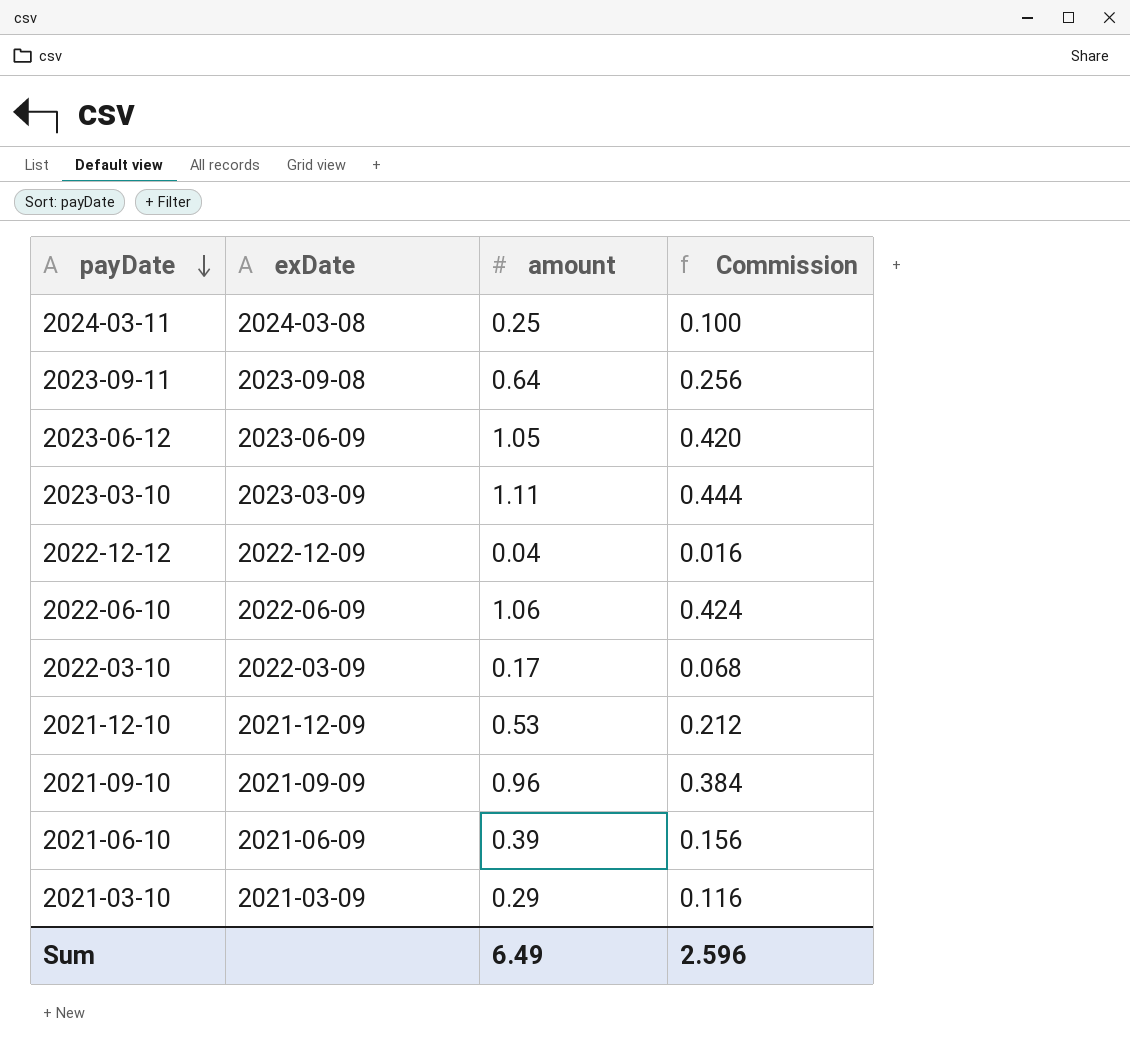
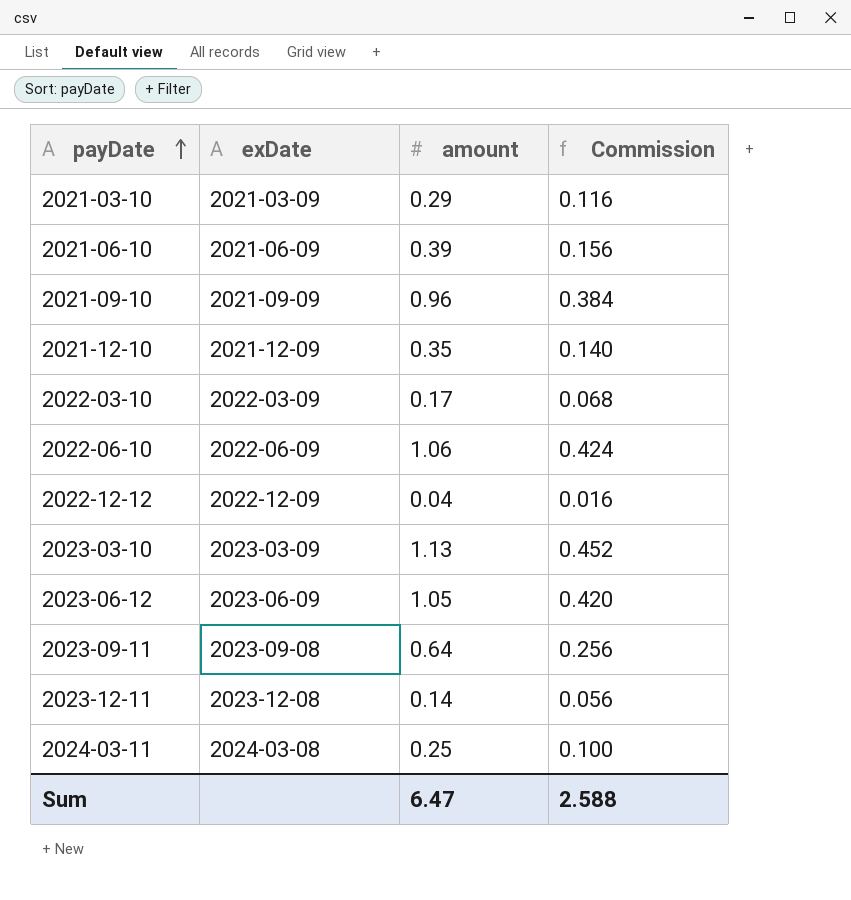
row order: payDate descending -> payDate ascending
2021-12-10 | amount: 0.53 -> 0.35
2021-12-10 | Commission: 0.212 -> 0.140
2023-03-10 | amount: 1.11 -> 1.13
2023-03-10 | Commission: 0.444 -> 0.452
row 2023-12-11: none -> 2023-12-08 | 0.14 | 0.056
Sum | amount: 6.49 -> 6.47
Sum | Commission: 2.596 -> 2.588

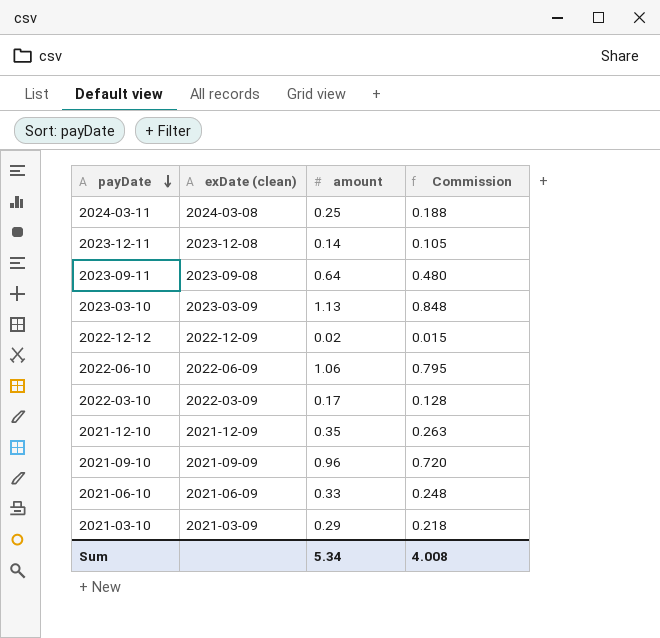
row order: payDate ascending -> payDate descending
column name: exDate -> exDate (clean)
column Commission | formula: [amount] * 0.4 -> [amount] * 0.75
row 2023-06-12: 2023-06-09 | 1.05 | 0.420 -> none
2022-12-12 | amount: 0.04 -> 0.02
2021-06-10 | amount: 0.39 -> 0.33
Sum | amount: 6.47 -> 5.34
Sum | Commission: 2.588 -> 4.008

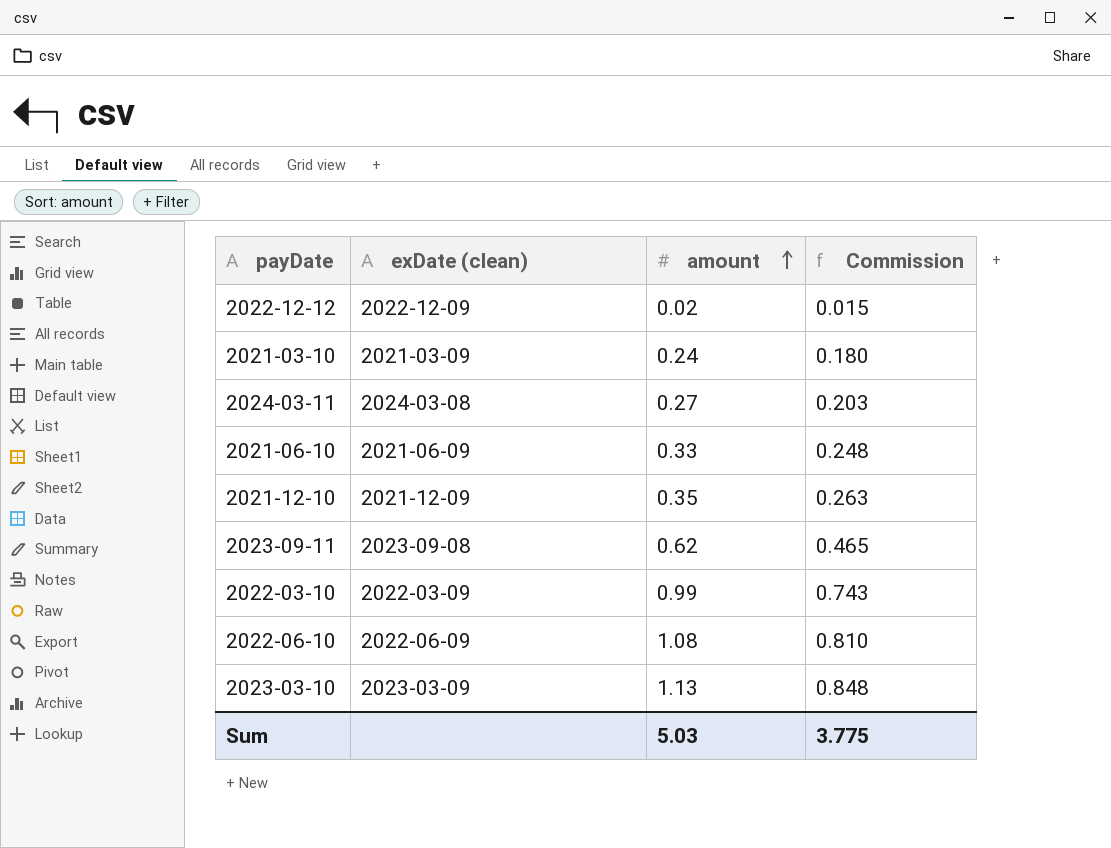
row order: payDate descending -> amount ascending
row 2023-12-11: 2023-12-08 | 0.14 | 0.105 -> none
row 2021-09-10: 2021-09-09 | 0.96 | 0.720 -> none
2021-03-10 | amount: 0.29 -> 0.24
2021-03-10 | Commission: 0.218 -> 0.180
2024-03-11 | amount: 0.25 -> 0.27
2024-03-11 | Commission: 0.188 -> 0.203
2023-09-11 | amount: 0.64 -> 0.62
2023-09-11 | Commission: 0.480 -> 0.465
2022-03-10 | amount: 0.17 -> 0.99
2022-03-10 | Commission: 0.128 -> 0.743
2022-06-10 | amount: 1.06 -> 1.08
2022-06-10 | Commission: 0.795 -> 0.810
Sum | amount: 5.34 -> 5.03
Sum | Commission: 4.008 -> 3.775

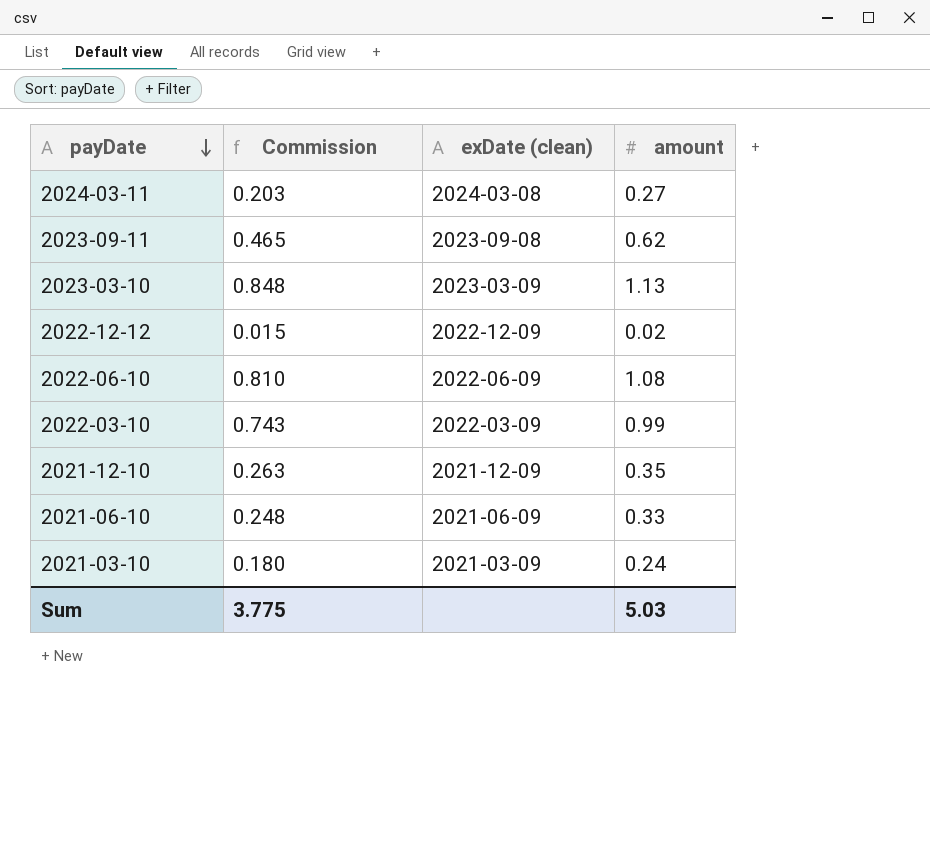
row order: amount ascending -> payDate descending
column Commission | position: 4 -> 2

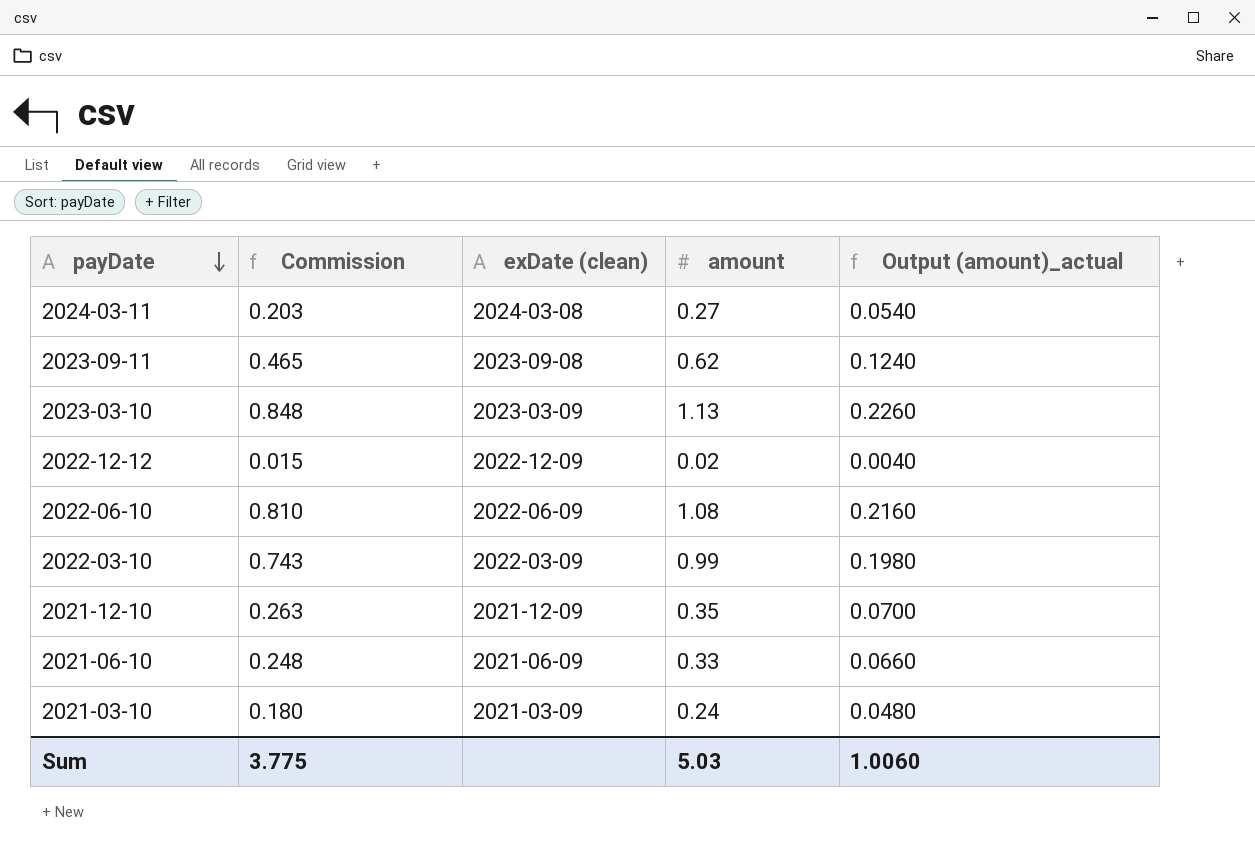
column Output (amount)_actual | formula: none -> [amount] * 0.2

